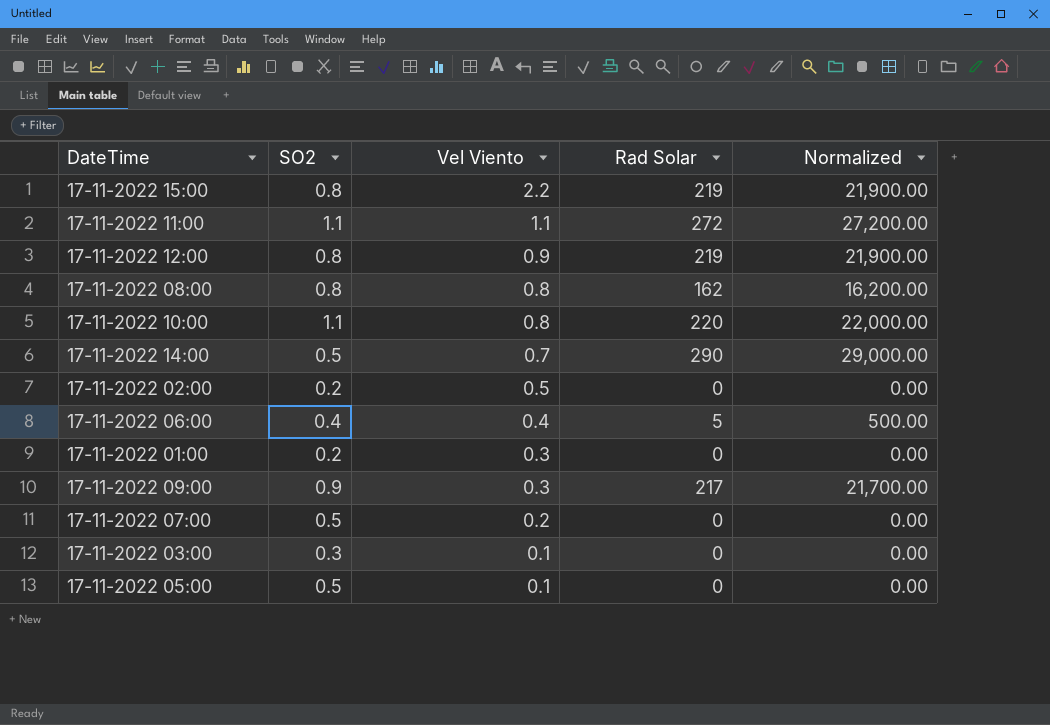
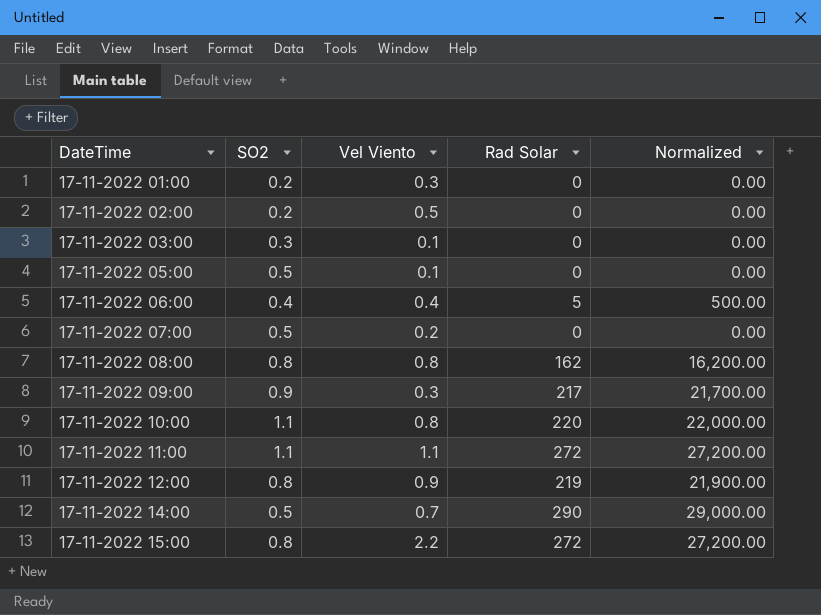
row order: Vel Viento descending -> DateTime ascending
17-11-2022 15:00 | Rad Solar: 219 -> 272
17-11-2022 15:00 | Normalized: 21,900.00 -> 27,200.00

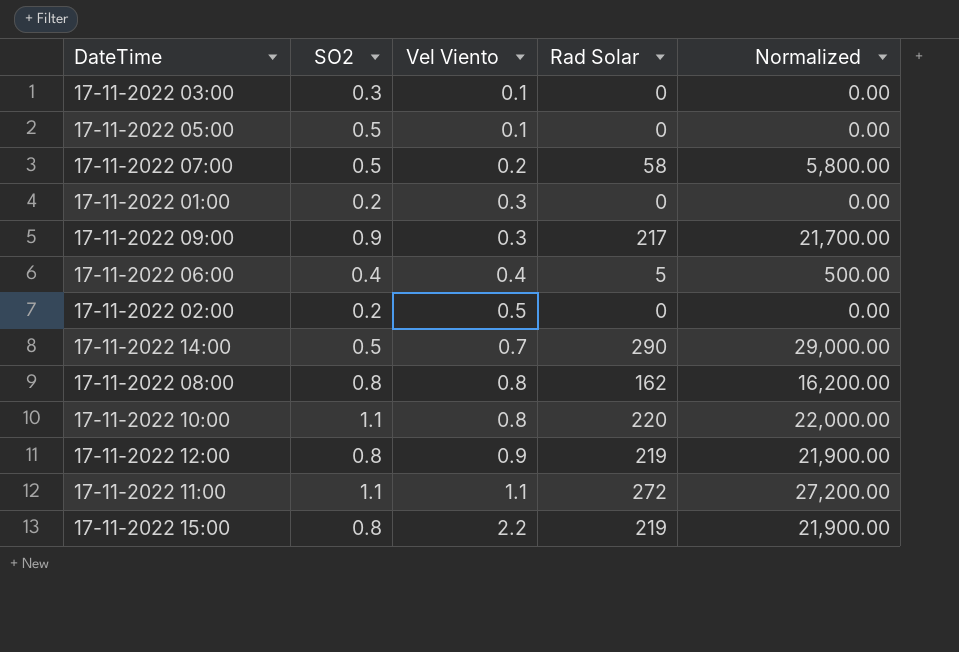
row order: DateTime ascending -> Vel Viento ascending
17-11-2022 07:00 | Rad Solar: 0 -> 58
17-11-2022 07:00 | Normalized: 0.00 -> 5,800.00
17-11-2022 15:00 | Rad Solar: 272 -> 219
17-11-2022 15:00 | Normalized: 27,200.00 -> 21,900.00

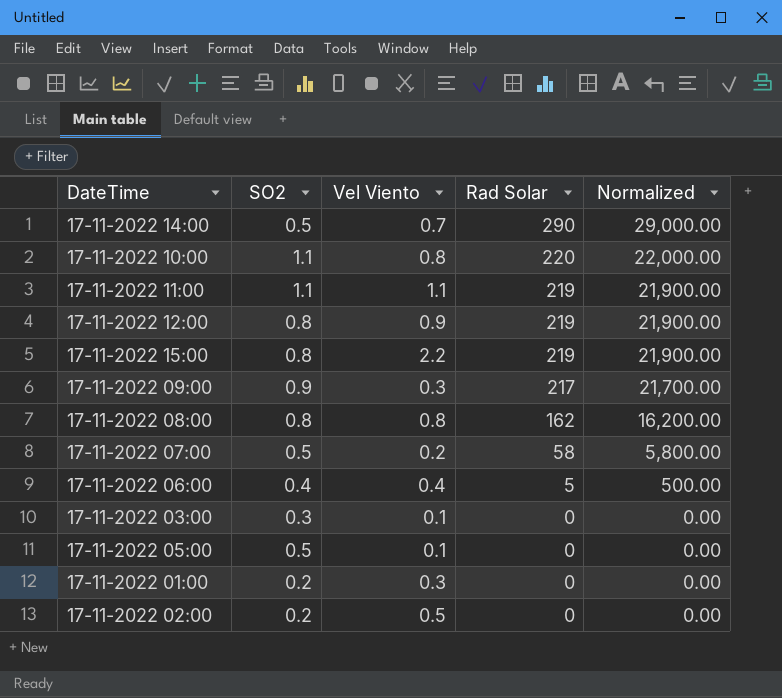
row order: Vel Viento ascending -> Rad Solar descending
17-11-2022 11:00 | Rad Solar: 272 -> 219
17-11-2022 11:00 | Normalized: 27,200.00 -> 21,900.00

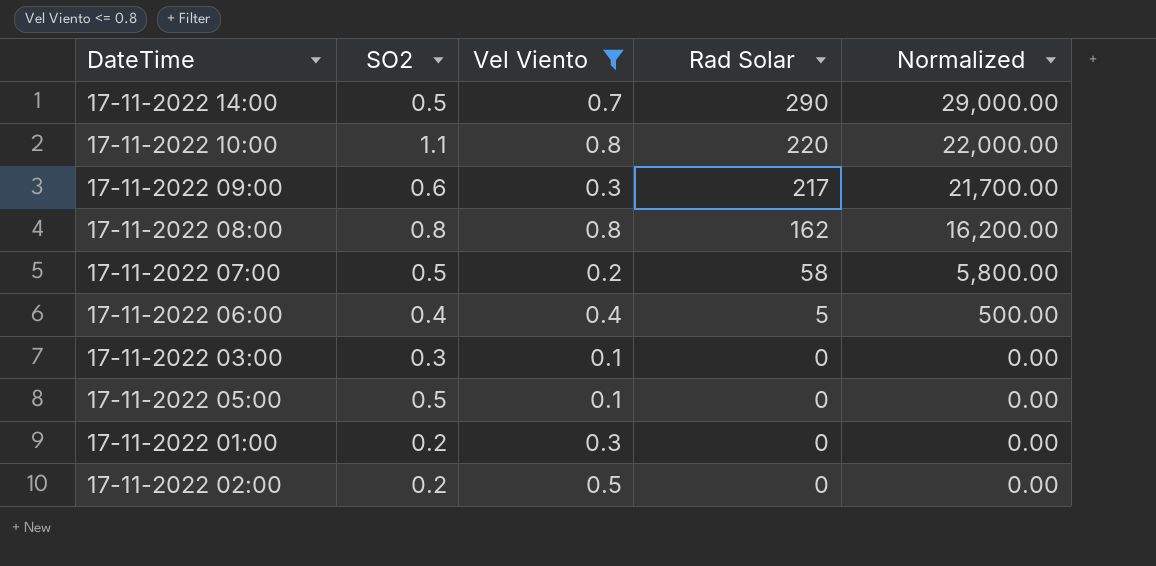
filter: none -> Vel Viento <= 0.8
17-11-2022 09:00 | SO2: 0.9 -> 0.6

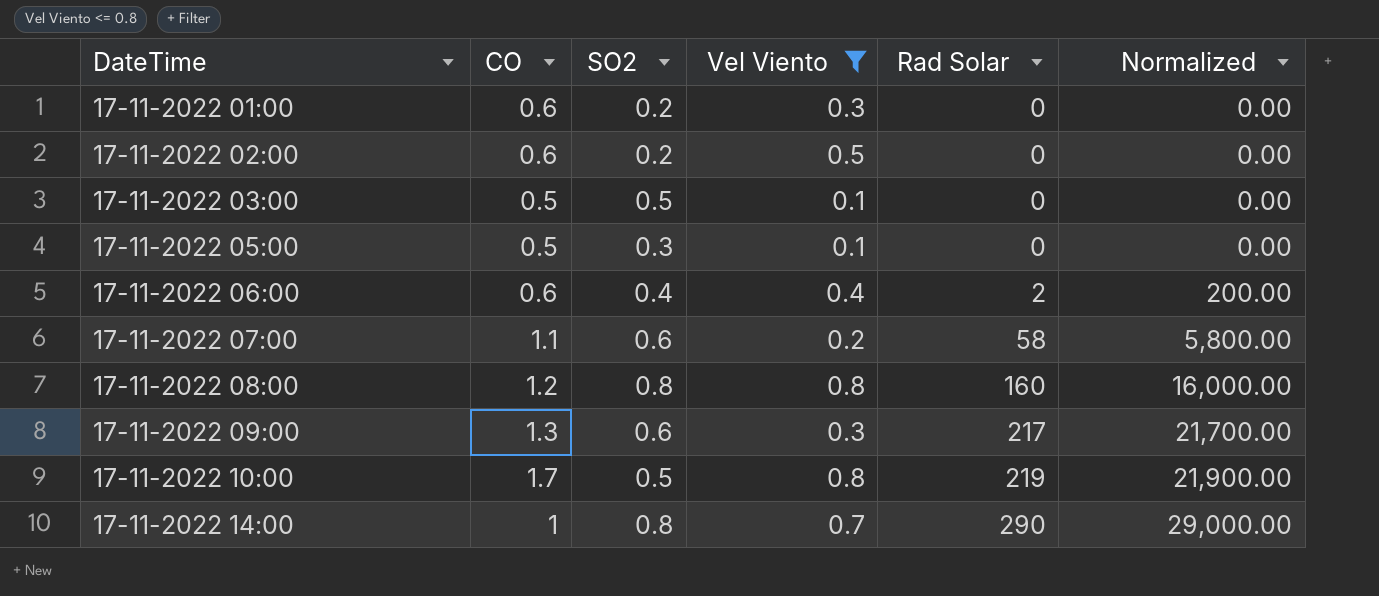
row order: Rad Solar descending -> DateTime ascending
column CO | position: none -> 2
17-11-2022 03:00 | SO2: 0.3 -> 0.5
17-11-2022 05:00 | SO2: 0.5 -> 0.3
17-11-2022 06:00 | Rad Solar: 5 -> 2
17-11-2022 06:00 | Normalized: 500.00 -> 200.00
17-11-2022 07:00 | SO2: 0.5 -> 0.6
17-11-2022 08:00 | Rad Solar: 162 -> 160
17-11-2022 08:00 | Normalized: 16,200.00 -> 16,000.00
17-11-2022 10:00 | SO2: 1.1 -> 0.5
17-11-2022 10:00 | Rad Solar: 220 -> 219
17-11-2022 10:00 | Normalized: 22,000.00 -> 21,900.00
17-11-2022 14:00 | SO2: 0.5 -> 0.8

